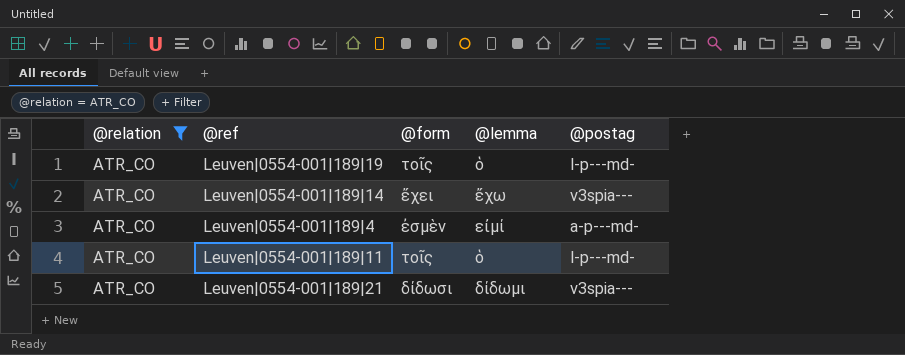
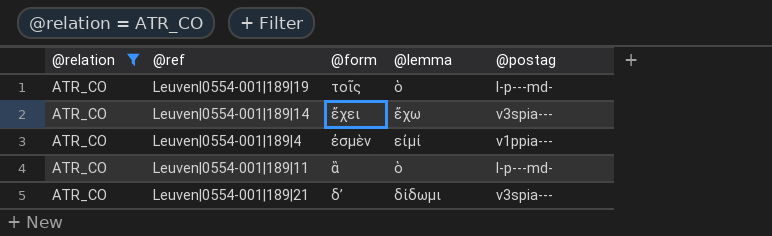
Leuven|0554-001|189|4 | @postag: a-p---md- -> v1ppia---
Leuven|0554-001|189|11 | @form: τοῖς -> ἃ
Leuven|0554-001|189|21 | @form: δίδωσι -> δ’

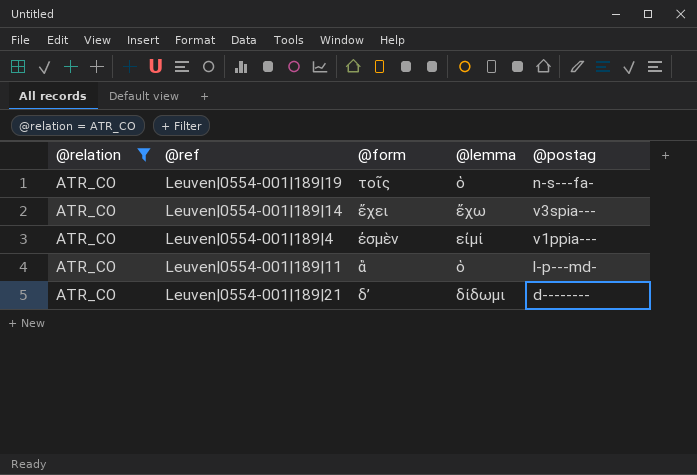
Leuven|0554-001|189|19 | @postag: l-p---md- -> n-s---fa-
Leuven|0554-001|189|21 | @postag: v3spia--- -> d--------

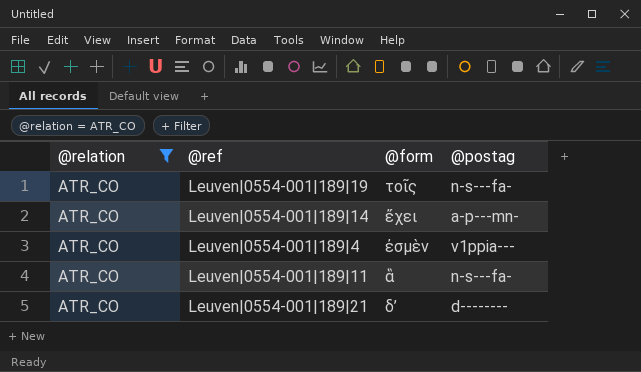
column @lemma | position: 4 -> none
Leuven|0554-001|189|14 | @postag: v3spia--- -> a-p---mn-
Leuven|0554-001|189|11 | @postag: l-p---md- -> n-s---fa-

